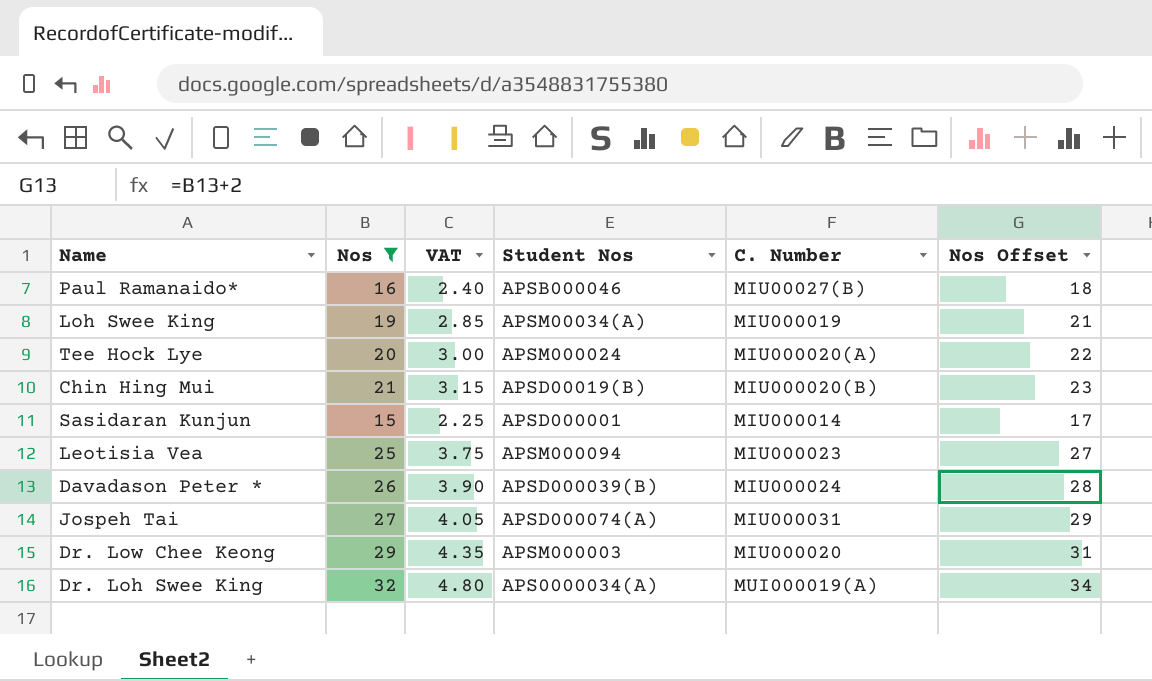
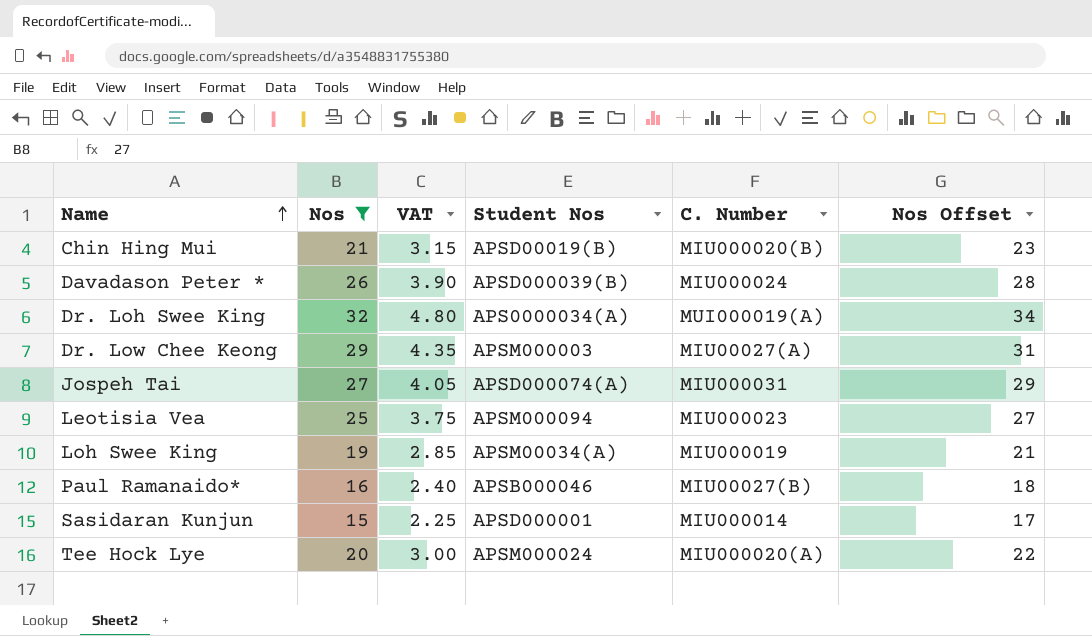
row order: none -> Name ascending
Dr. Low Chee Keong | C. Number: MIU000020 -> MIU00027(A)

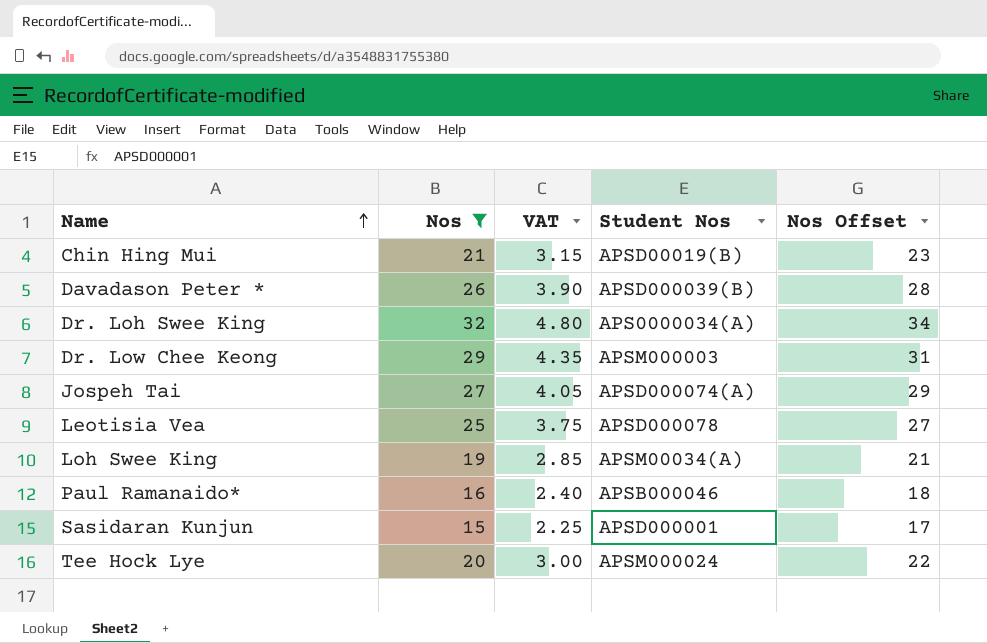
column C. Number | position: 5 -> none
Leotisia Vea | Student Nos: APSM000094 -> APSD000078

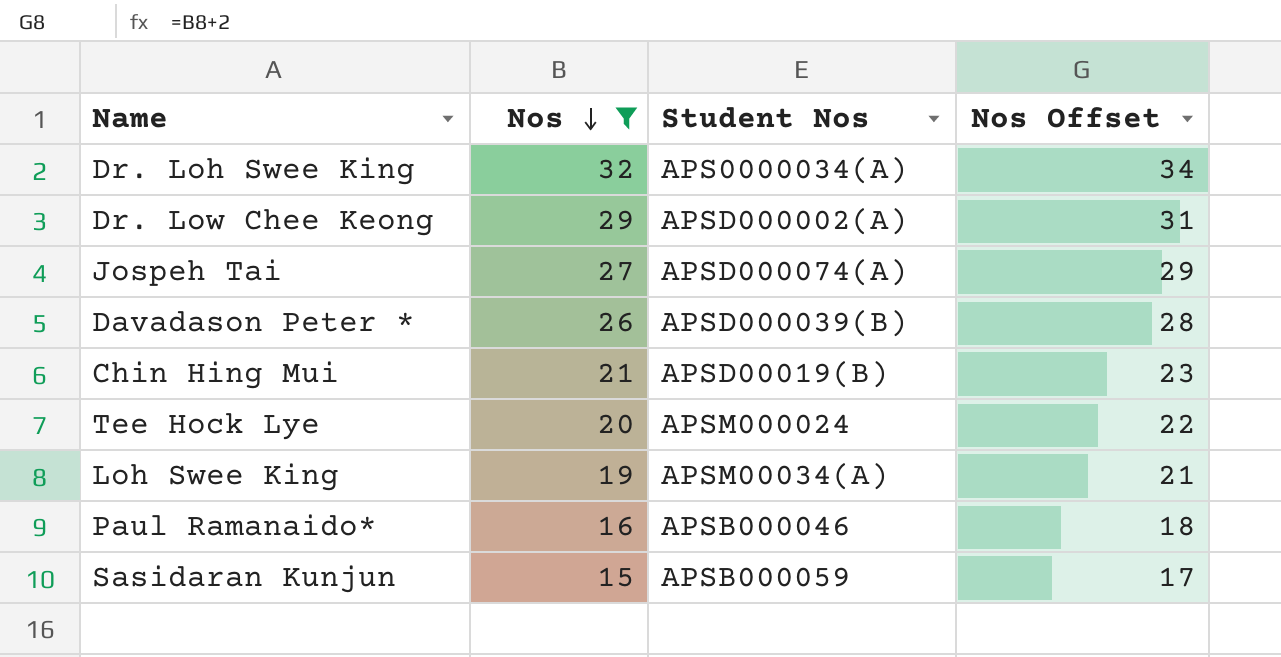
row order: Name ascending -> Nos descending
column VAT | formula: [Nos] * 0.15 -> none
row Leotisia Vea: 25 | 3.75 | APSD000078 | 27 -> none
Dr. Low Chee Keong | Student Nos: APSM000003 -> APSD000002(A)
Sasidaran Kunjun | Student Nos: APSD000001 -> APSB000059

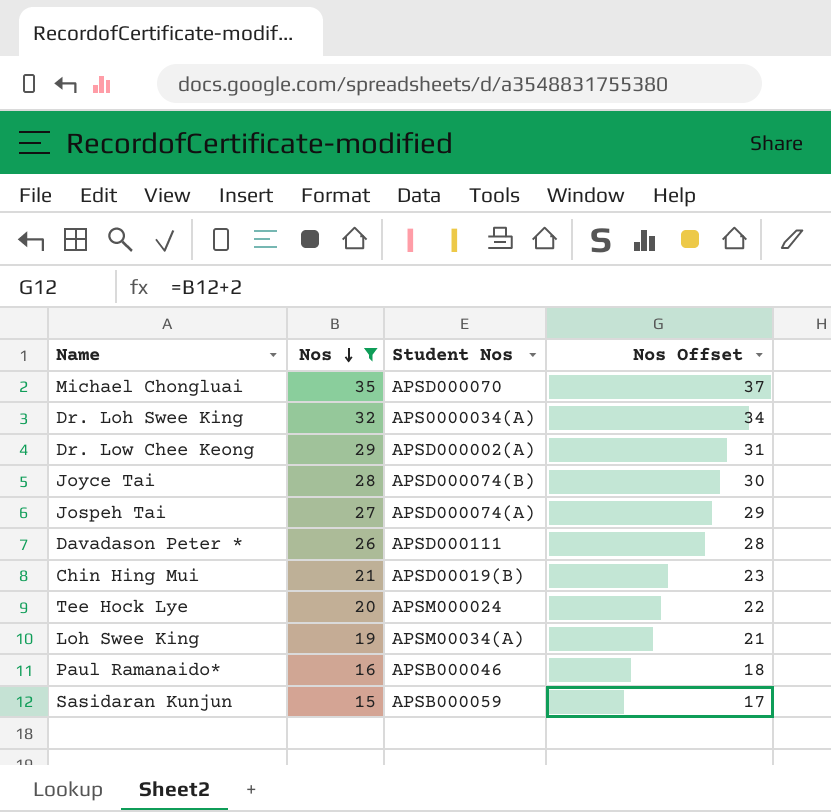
row Michael Chongluai: none -> 35 | APSD000070 | 37
row Joyce Tai: none -> 28 | APSD000074(B) | 30
Davadason Peter * | Student Nos: APSD000039(B) -> APSD000111

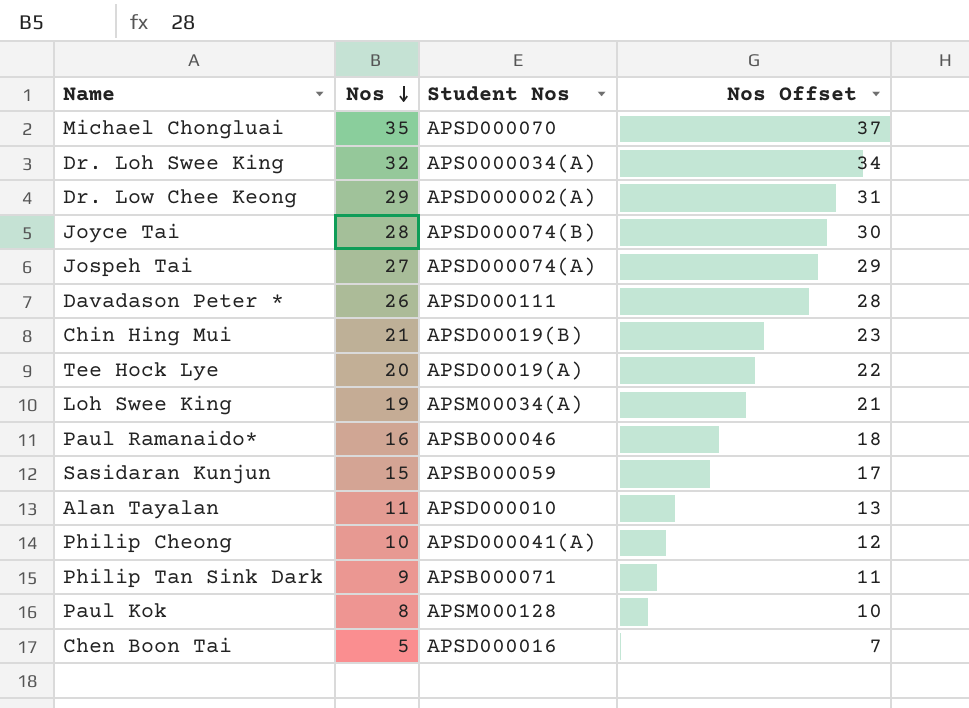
filter: Nos >= 15 -> none
Tee Hock Lye | Student Nos: APSM000024 -> APSD00019(A)

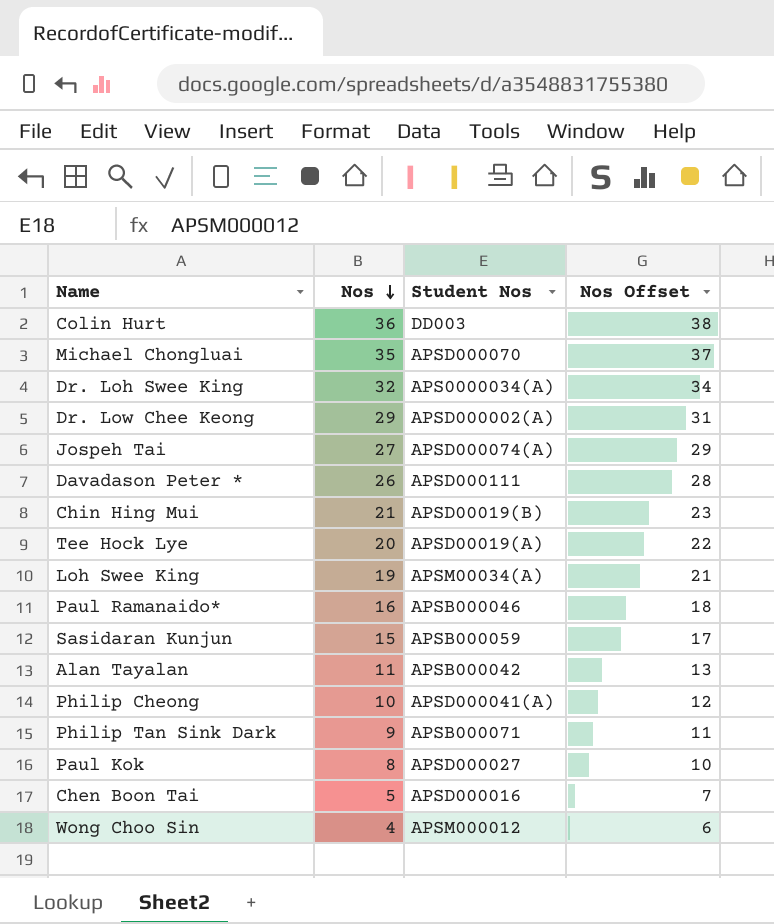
row Joyce Tai: 28 | APSD000074(B) | 30 -> none
row Colin Hurt: none -> 36 | DD003 | 38
Alan Tayalan | Student Nos: APSD000010 -> APSB000042
Paul Kok | Student Nos: APSM000128 -> APSD000027
row Wong Choo Sin: none -> 4 | APSM000012 | 6

